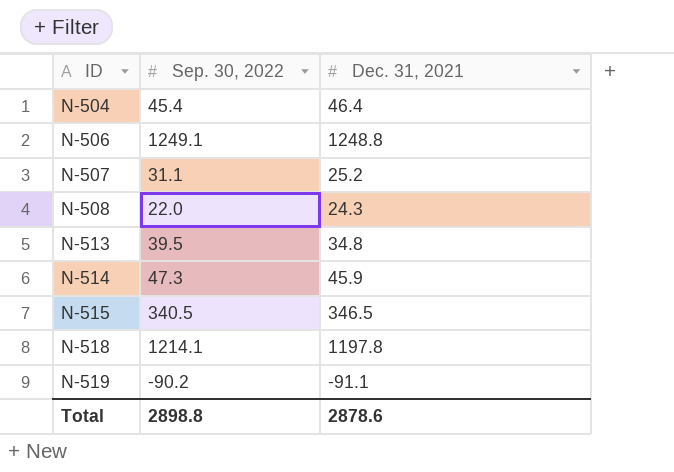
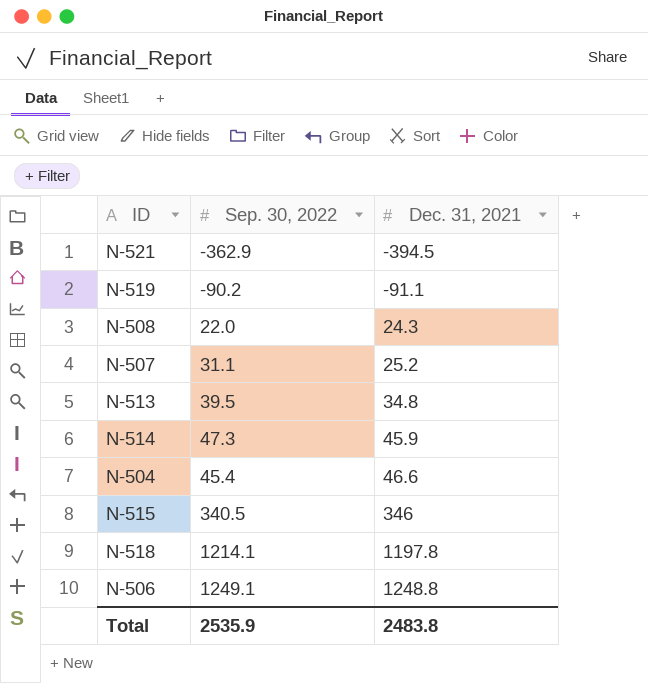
row order: ID ascending -> Dec. 31, 2021 ascending
row N-521: none -> -362.9 | -394.5
N-504 | Dec. 31, 2021: 46.4 -> 46.6
N-515 | Dec. 31, 2021: 346.5 -> 346
Total | Sep. 30, 2022: 2898.8 -> 2535.9
Total | Dec. 31, 2021: 2878.6 -> 2483.8

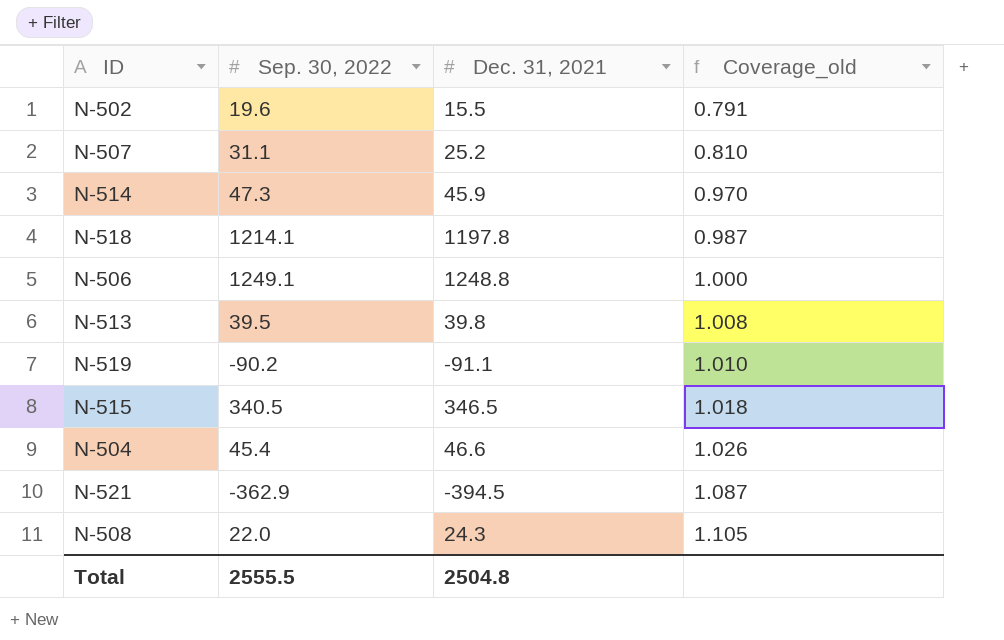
row order: Dec. 31, 2021 ascending -> Coverage_old ascending
column Coverage_old | formula: none -> [Dec. 31, 2021] / [Sep. 30, 2022]
row N-502: none -> 19.6 | 15.5 | 0.791
N-513 | Dec. 31, 2021: 34.8 -> 39.8
N-515 | Dec. 31, 2021: 346 -> 346.5
Total | Sep. 30, 2022: 2535.9 -> 2555.5
Total | Dec. 31, 2021: 2483.8 -> 2504.8

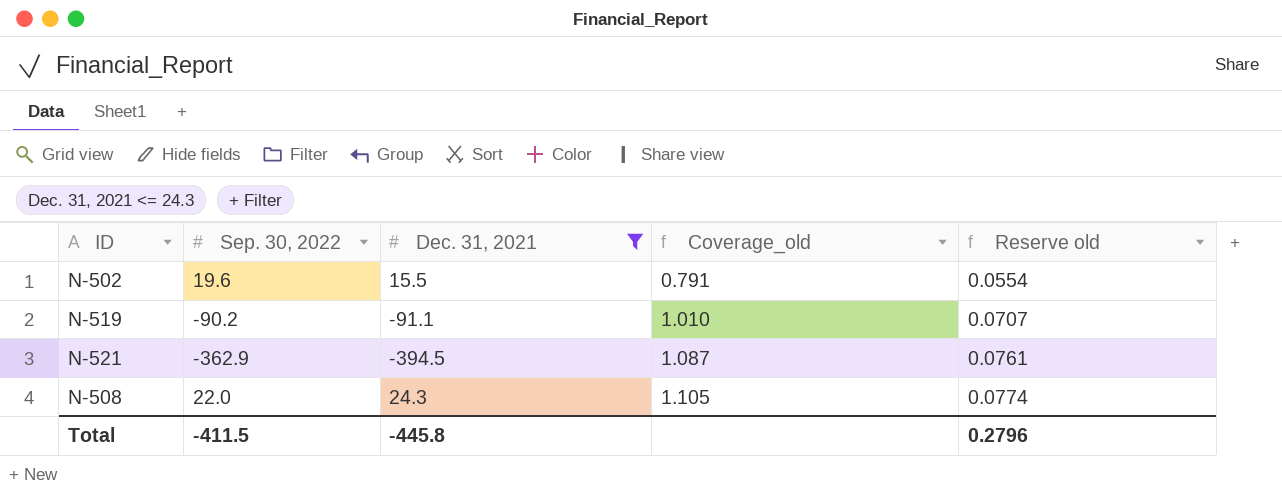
filter: none -> Dec. 31, 2021 <= 24.3
column Reserve old | formula: none -> [Coverage_old] * 0.07
Total | Sep. 30, 2022: 2555.5 -> -411.5
Total | Dec. 31, 2021: 2504.8 -> -445.8

